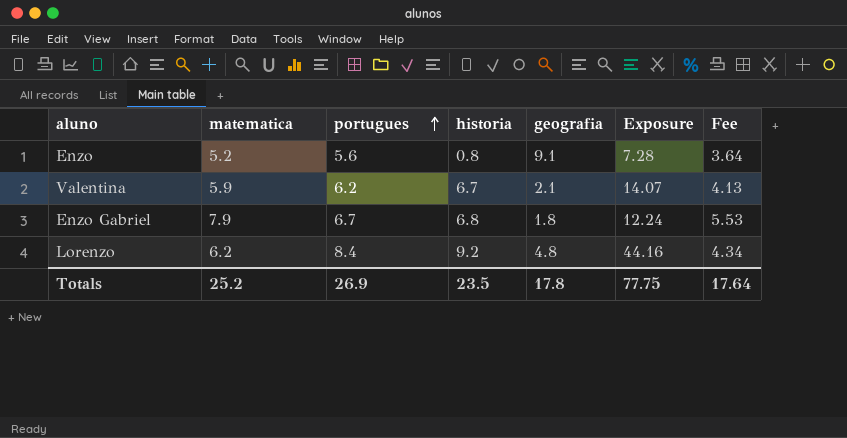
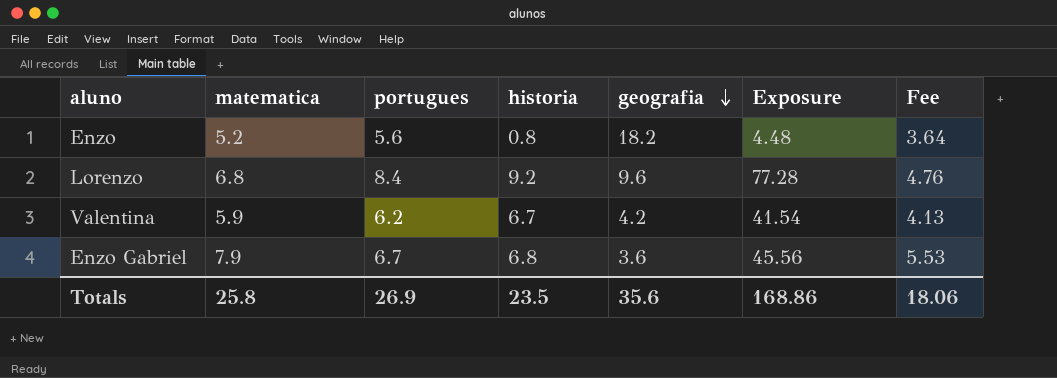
row order: portugues ascending -> geografia descending
column Exposure | formula: [historia] * [geografia] -> [portugues] * [historia]
Enzo | geografia: 9.1 -> 18.2
Lorenzo | matematica: 6.2 -> 6.8
Lorenzo | geografia: 4.8 -> 9.6
Lorenzo | Fee: 4.34 -> 4.76
Valentina | geografia: 2.1 -> 4.2
Enzo Gabriel | geografia: 1.8 -> 3.6
Totals | matematica: 25.2 -> 25.8
Totals | geografia: 17.8 -> 35.6
Totals | Exposure: 77.75 -> 168.86
Totals | Fee: 17.64 -> 18.06

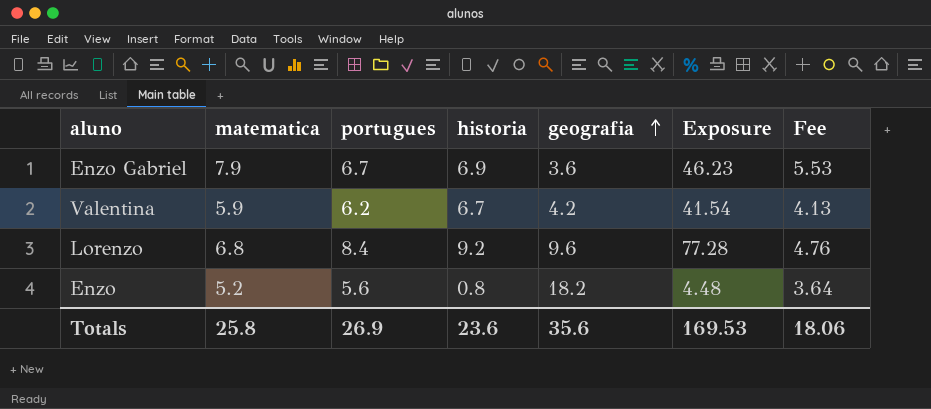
row order: geografia descending -> geografia ascending
Enzo Gabriel | historia: 6.8 -> 6.9
Enzo Gabriel | Exposure: 45.56 -> 46.23
Totals | historia: 23.5 -> 23.6
Totals | Exposure: 168.86 -> 169.53

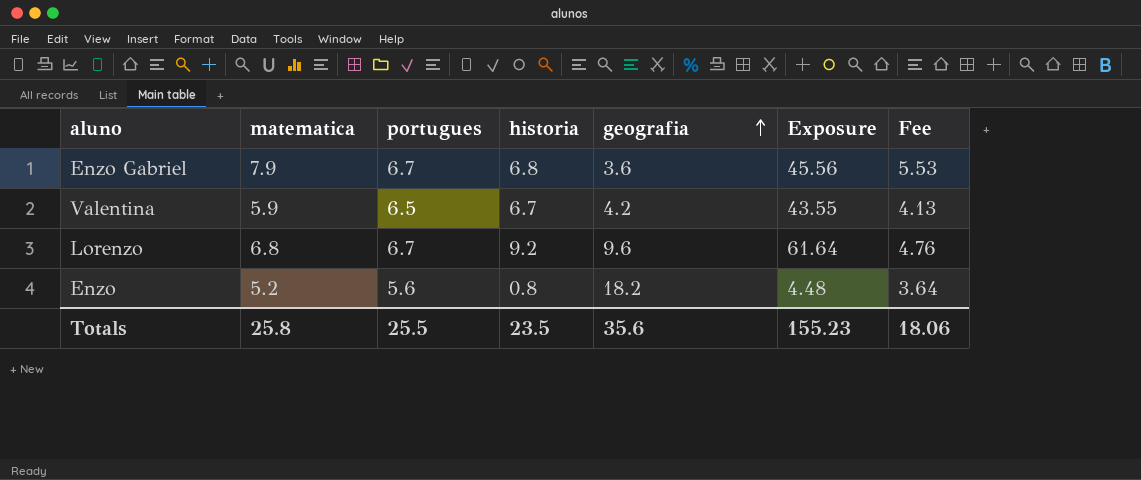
Enzo Gabriel | historia: 6.9 -> 6.8
Enzo Gabriel | Exposure: 46.23 -> 45.56
Valentina | portugues: 6.2 -> 6.5
Valentina | Exposure: 41.54 -> 43.55
Lorenzo | portugues: 8.4 -> 6.7
Lorenzo | Exposure: 77.28 -> 61.64
Totals | portugues: 26.9 -> 25.5
Totals | historia: 23.6 -> 23.5
Totals | Exposure: 169.53 -> 155.23

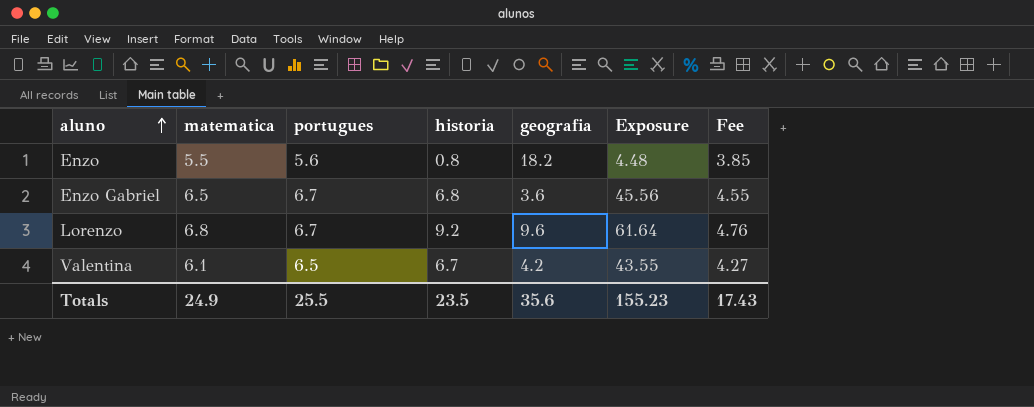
row order: geografia ascending -> aluno ascending
Enzo | matematica: 5.2 -> 5.5
Enzo | Fee: 3.64 -> 3.85
Enzo Gabriel | matematica: 7.9 -> 6.5
Enzo Gabriel | Fee: 5.53 -> 4.55
Valentina | matematica: 5.9 -> 6.1
Valentina | Fee: 4.13 -> 4.27
Totals | matematica: 25.8 -> 24.9
Totals | Fee: 18.06 -> 17.43

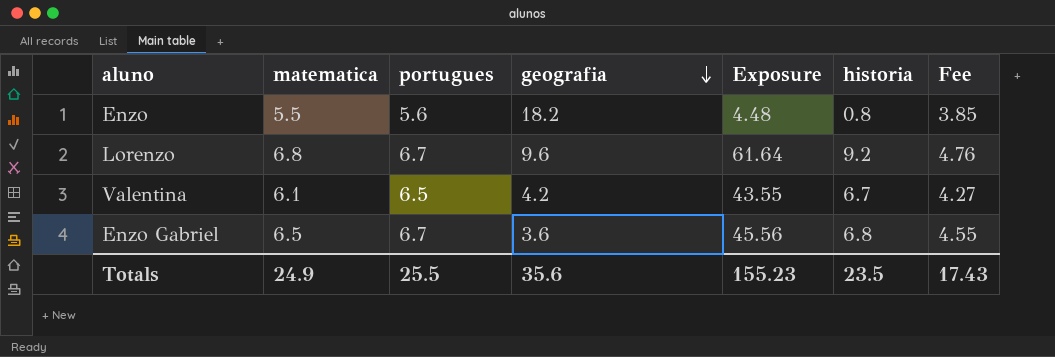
row order: aluno ascending -> geografia descending
column historia | position: 4 -> 6

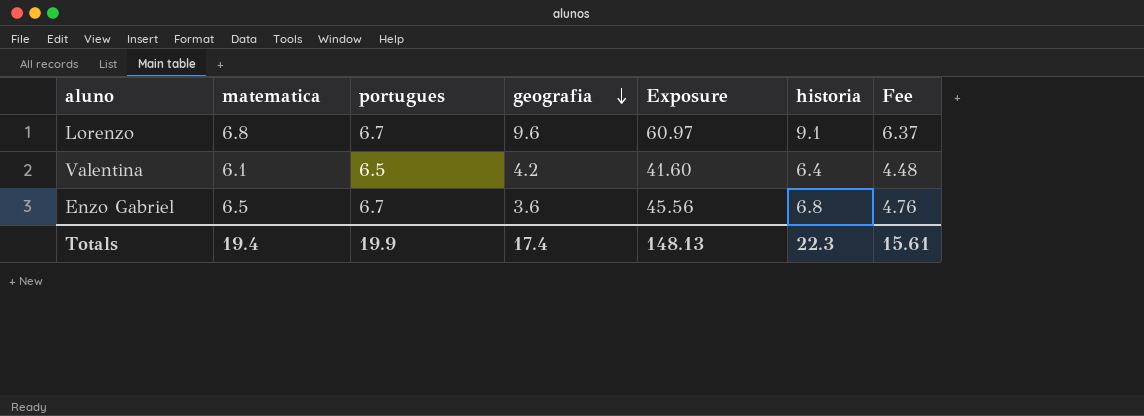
column Fee | formula: [matematica] * 0.7 -> [historia] * 0.7
row Enzo: 5.5 | 5.6 | 18.2 | 4.48 | 0.8 | 3.85 -> none
Lorenzo | Exposure: 61.64 -> 60.97
Lorenzo | historia: 9.2 -> 9.1
Valentina | Exposure: 43.55 -> 41.60
Valentina | historia: 6.7 -> 6.4
Totals | matematica: 24.9 -> 19.4
Totals | portugues: 25.5 -> 19.9
Totals | geografia: 35.6 -> 17.4
Totals | Exposure: 155.23 -> 148.13
Totals | historia: 23.5 -> 22.3
Totals | Fee: 17.43 -> 15.61

